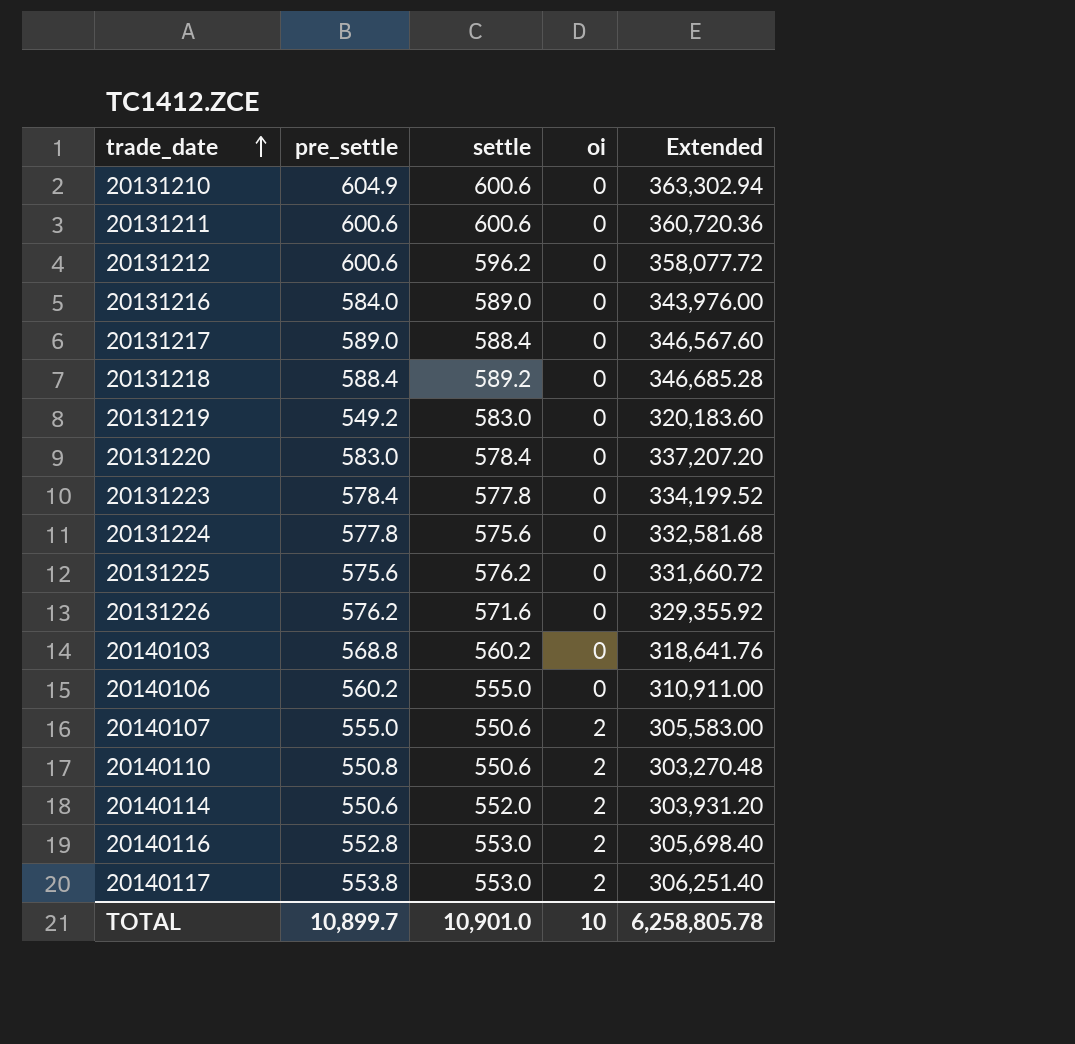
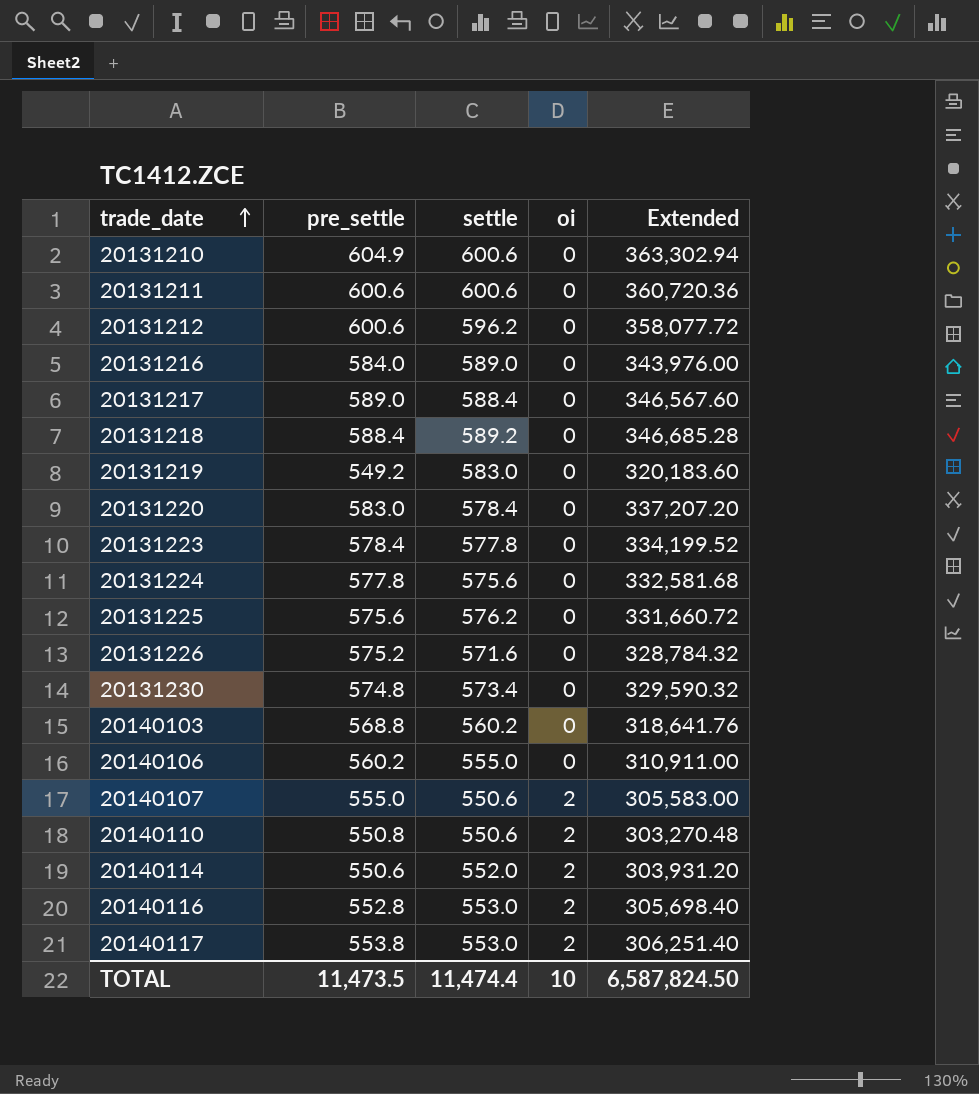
20131226 | pre_settle: 576.2 -> 575.2
20131226 | Extended: 329,355.92 -> 328,784.32
row 20131230: none -> 574.8 | 573.4 | 0 | 329,590.32
TOTAL | pre_settle: 10,899.7 -> 11,473.5
TOTAL | settle: 10,901.0 -> 11,474.4
TOTAL | Extended: 6,258,805.78 -> 6,587,824.50

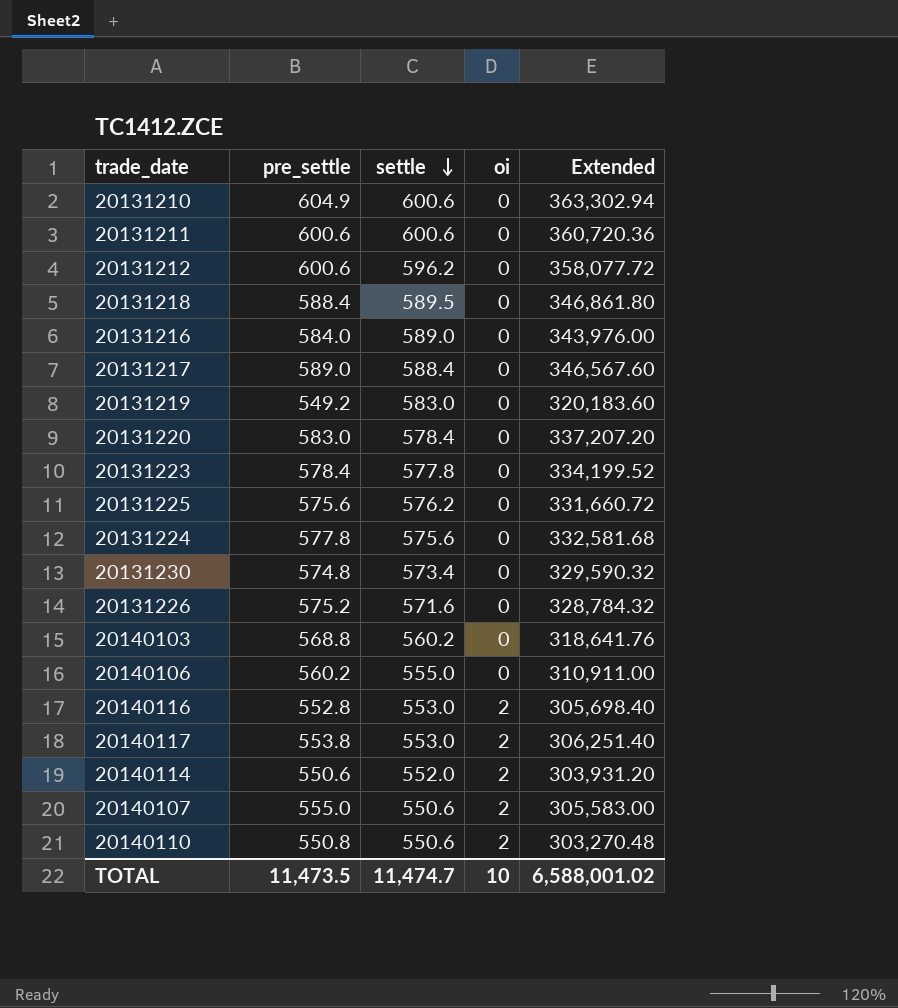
row order: trade_date ascending -> settle descending
20131218 | settle: 589.2 -> 589.5
20131218 | Extended: 346,685.28 -> 346,861.80
TOTAL | settle: 11,474.4 -> 11,474.7
TOTAL | Extended: 6,587,824.50 -> 6,588,001.02

